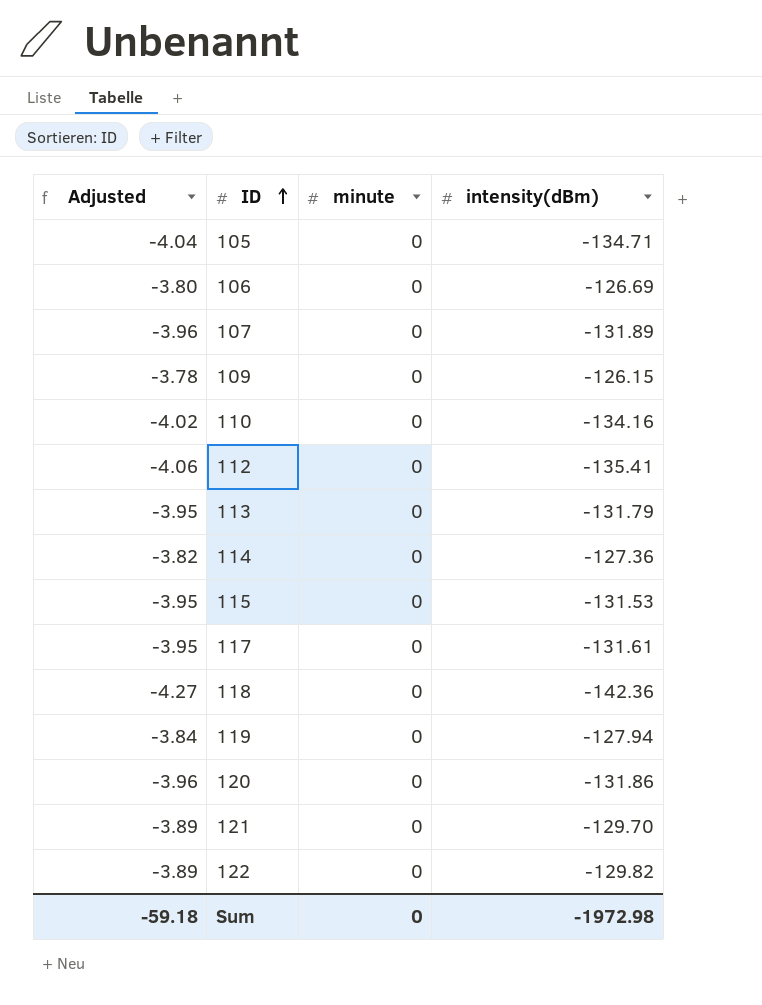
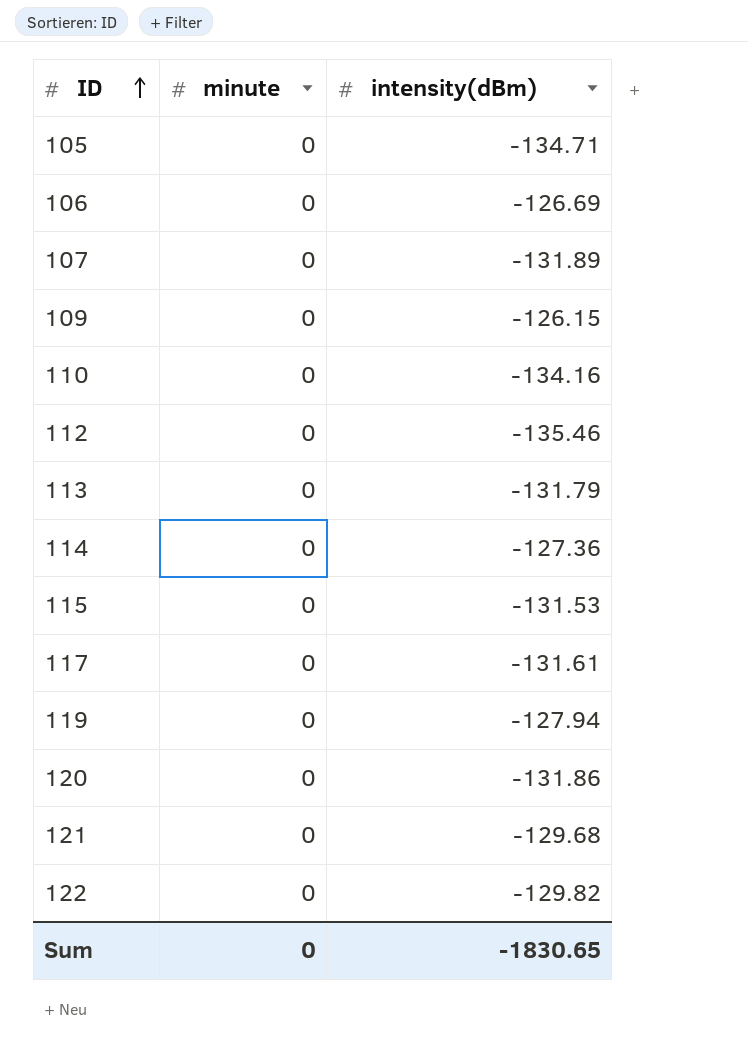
column Adjusted | formula: [intensity(dBm)] * 0.03 -> none
row 118: -4.27 | 0 | -142.36 -> none
112 | intensity(dBm): -135.41 -> -135.46
121 | intensity(dBm): -129.70 -> -129.68
Sum | intensity(dBm): -1972.98 -> -1830.65

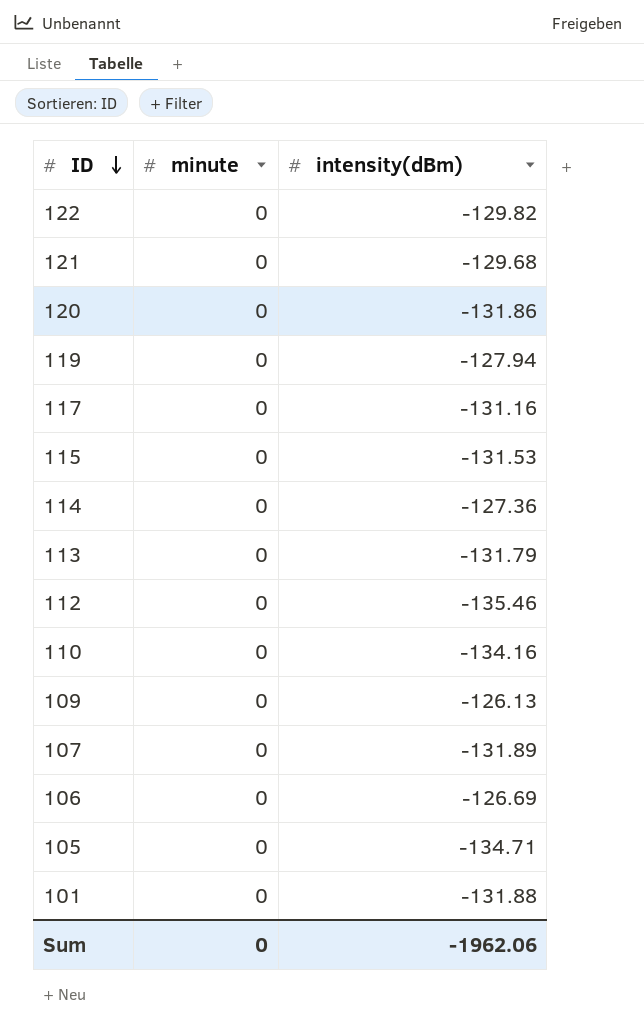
row order: ID ascending -> ID descending
117 | intensity(dBm): -131.61 -> -131.16
109 | intensity(dBm): -126.15 -> -126.13
row 101: none -> 0 | -131.88
Sum | intensity(dBm): -1830.65 -> -1962.06

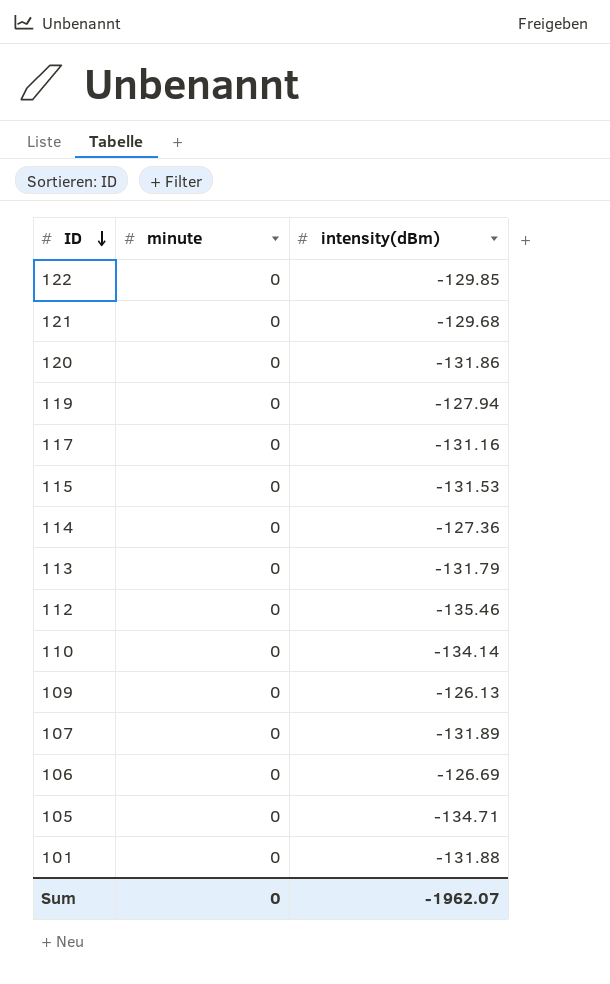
122 | intensity(dBm): -129.82 -> -129.85
110 | intensity(dBm): -134.16 -> -134.14
Sum | intensity(dBm): -1962.06 -> -1962.07

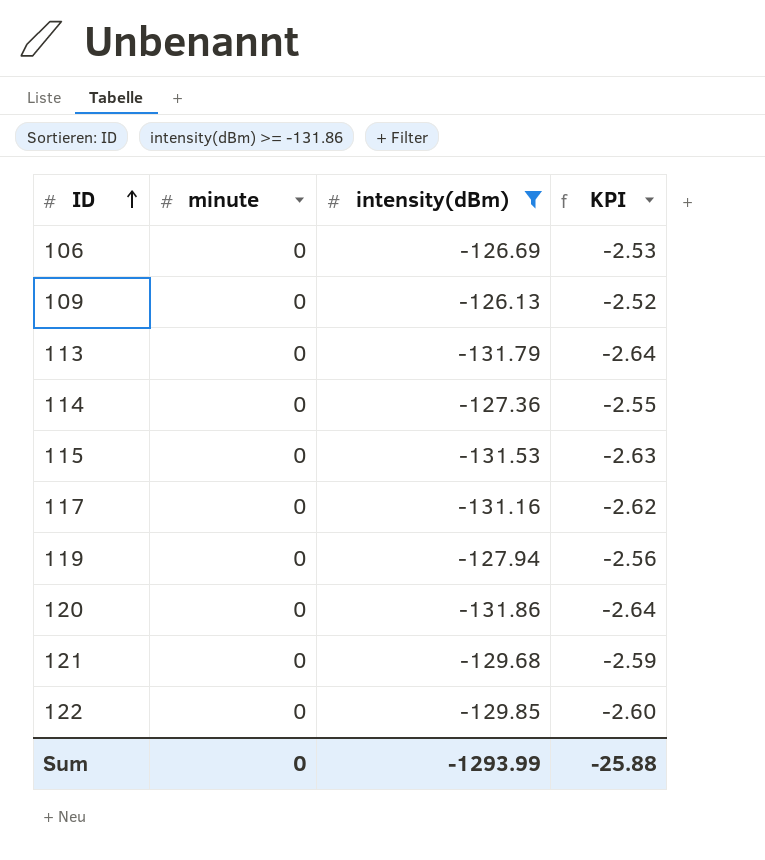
filter: none -> intensity(dBm) >= -131.86
row order: ID descending -> ID ascending
column KPI | formula: none -> [intensity(dBm)] * 0.02
Sum | intensity(dBm): -1962.07 -> -1293.99

